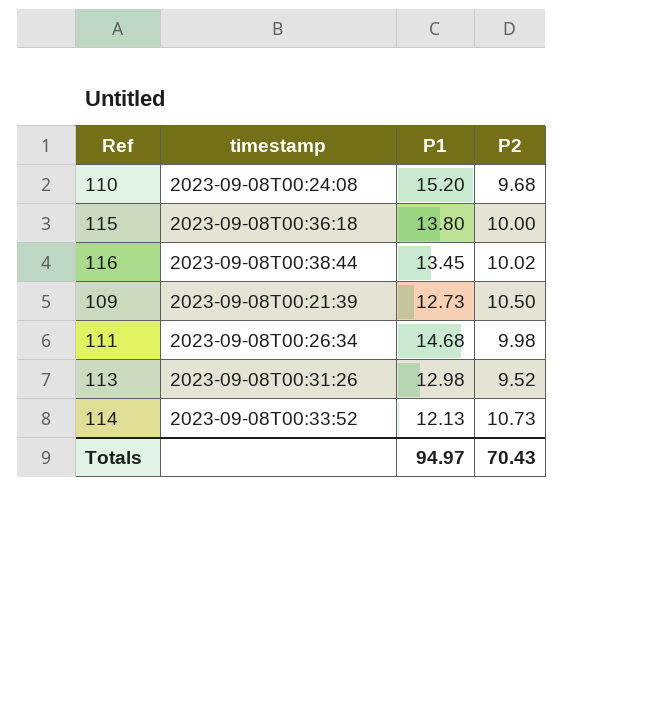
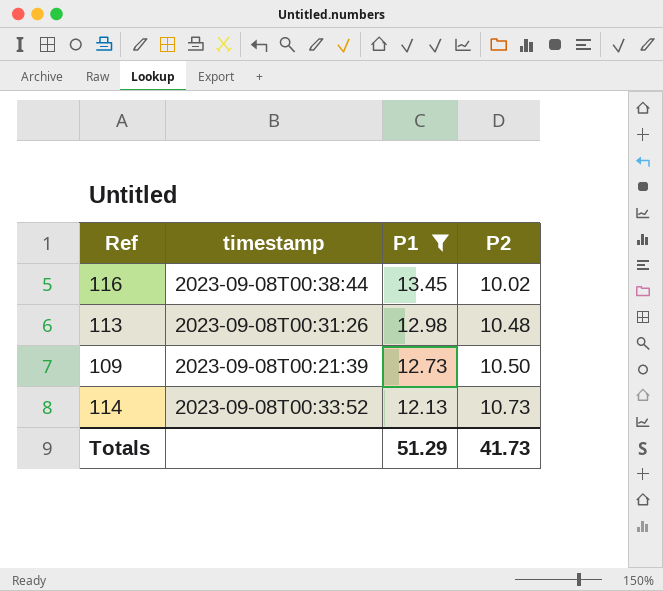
filter: none -> P1 <= 13.45
row order: none -> P1 descending
113 | P2: 9.52 -> 10.48
Totals | P1: 94.97 -> 51.29
Totals | P2: 70.43 -> 41.73

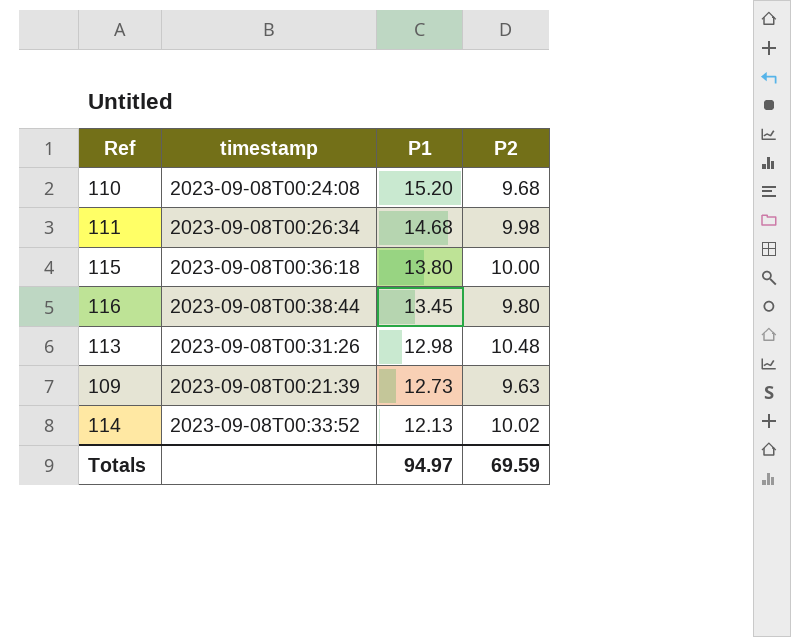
filter: P1 <= 13.45 -> none
116 | P2: 10.02 -> 9.80
109 | P2: 10.50 -> 9.63
114 | P2: 10.73 -> 10.02
Totals | P1: 51.29 -> 94.97
Totals | P2: 41.73 -> 69.59

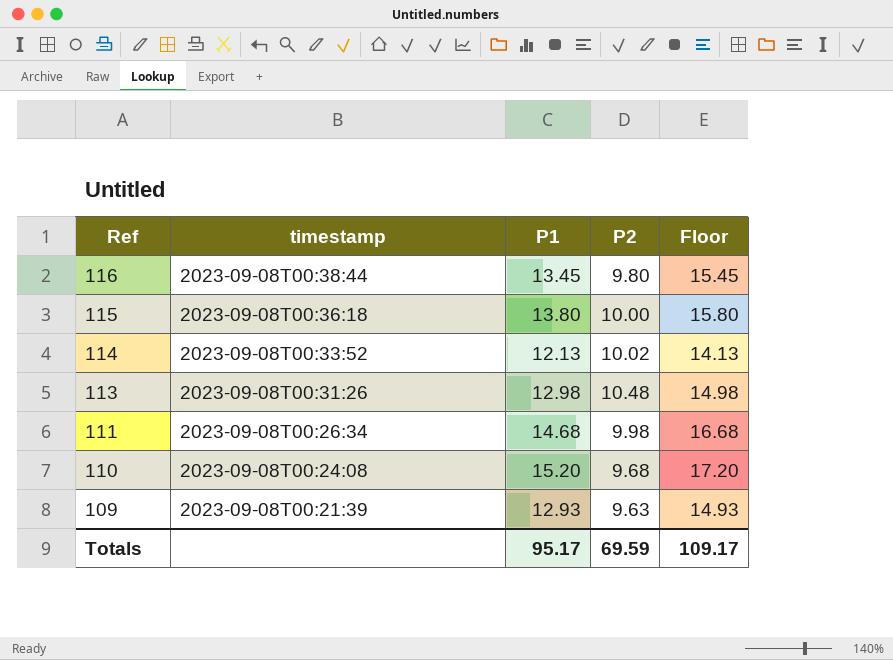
row order: P1 descending -> Ref descending
column Floor | formula: none -> [P1] + 2
109 | P1: 12.73 -> 12.93
Totals | P1: 94.97 -> 95.17

